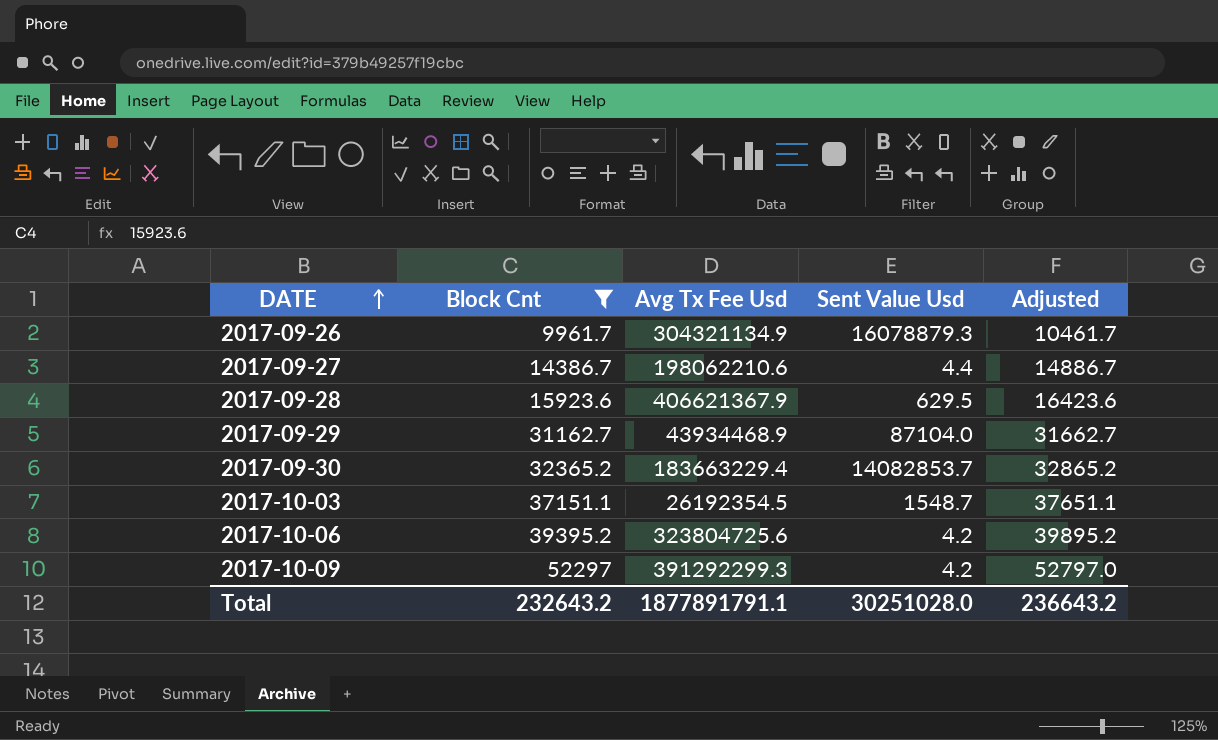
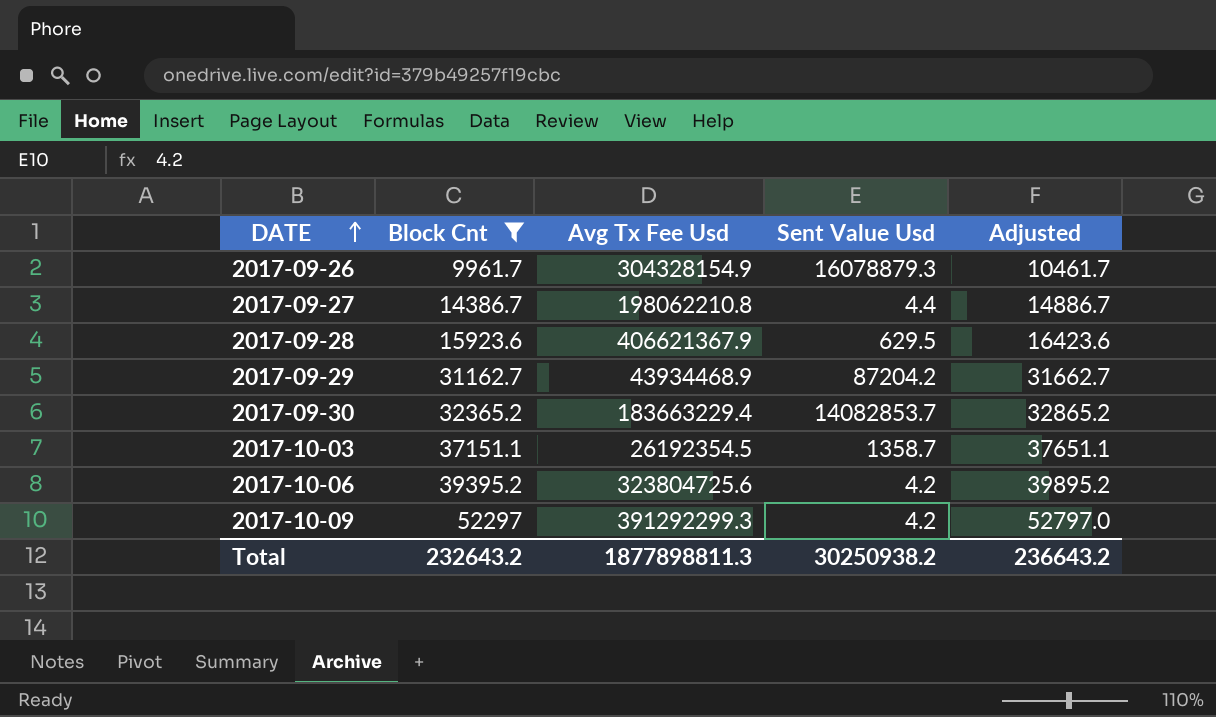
2017-09-26 | Avg Tx Fee Usd: 304321134.9 -> 304328154.9
2017-09-27 | Avg Tx Fee Usd: 198062210.6 -> 198062210.8
2017-09-29 | Sent Value Usd: 87104.0 -> 87204.2
2017-10-03 | Sent Value Usd: 1548.7 -> 1358.7
Total | Avg Tx Fee Usd: 1877891791.1 -> 1877898811.3
Total | Sent Value Usd: 30251028.0 -> 30250938.2

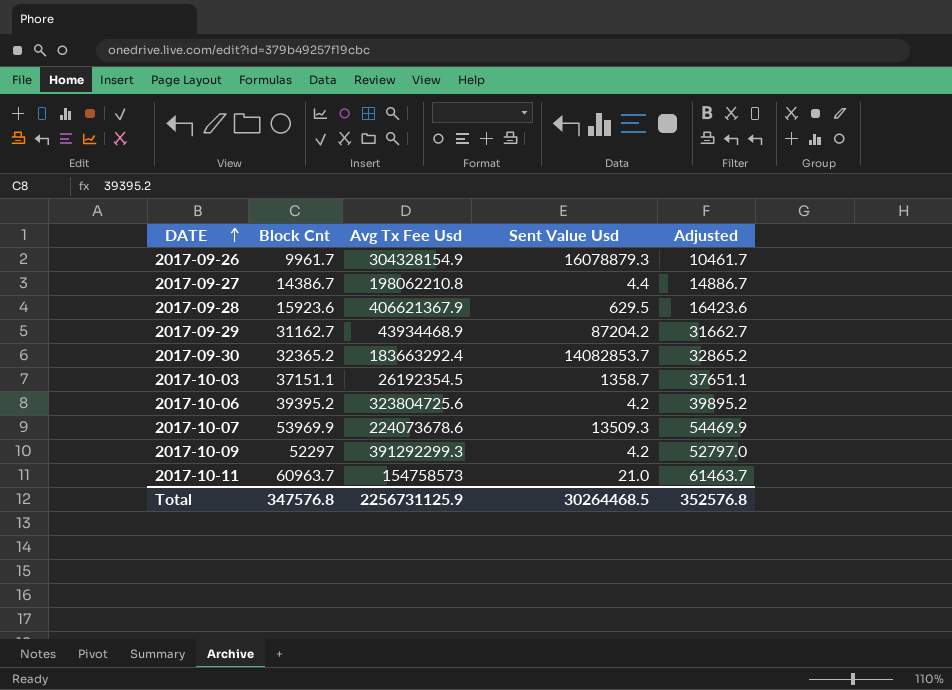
filter: Block Cnt <= 52297 -> none
2017-09-30 | Avg Tx Fee Usd: 183663229.4 -> 183663292.4
Total | Block Cnt: 232643.2 -> 347576.8
Total | Avg Tx Fee Usd: 1877898811.3 -> 2256731125.9
Total | Sent Value Usd: 30250938.2 -> 30264468.5
Total | Adjusted: 236643.2 -> 352576.8

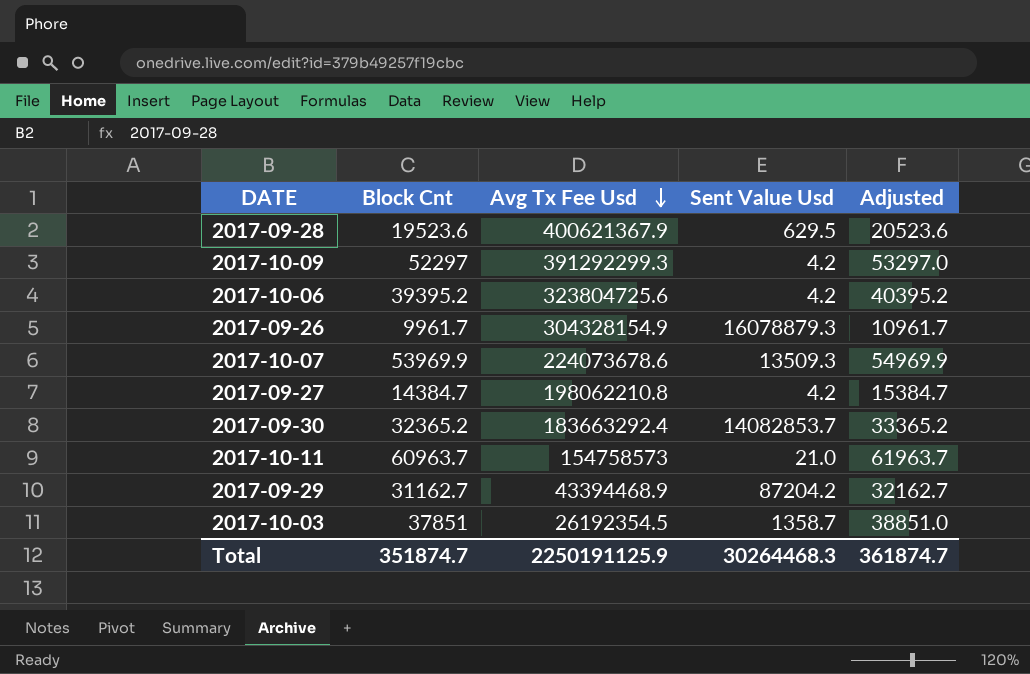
row order: DATE ascending -> Avg Tx Fee Usd descending
column Adjusted | formula: [Block Cnt] + 500 -> [Block Cnt] + 1000
2017-09-28 | Block Cnt: 15923.6 -> 19523.6
2017-09-28 | Avg Tx Fee Usd: 406621367.9 -> 400621367.9
2017-09-27 | Block Cnt: 14386.7 -> 14384.7
2017-09-27 | Sent Value Usd: 4.4 -> 4.2
2017-09-29 | Avg Tx Fee Usd: 43934468.9 -> 43394468.9
2017-10-03 | Block Cnt: 37151.1 -> 37851
Total | Block Cnt: 347576.8 -> 351874.7
Total | Avg Tx Fee Usd: 2256731125.9 -> 2250191125.9
Total | Sent Value Usd: 30264468.5 -> 30264468.3
Total | Adjusted: 352576.8 -> 361874.7

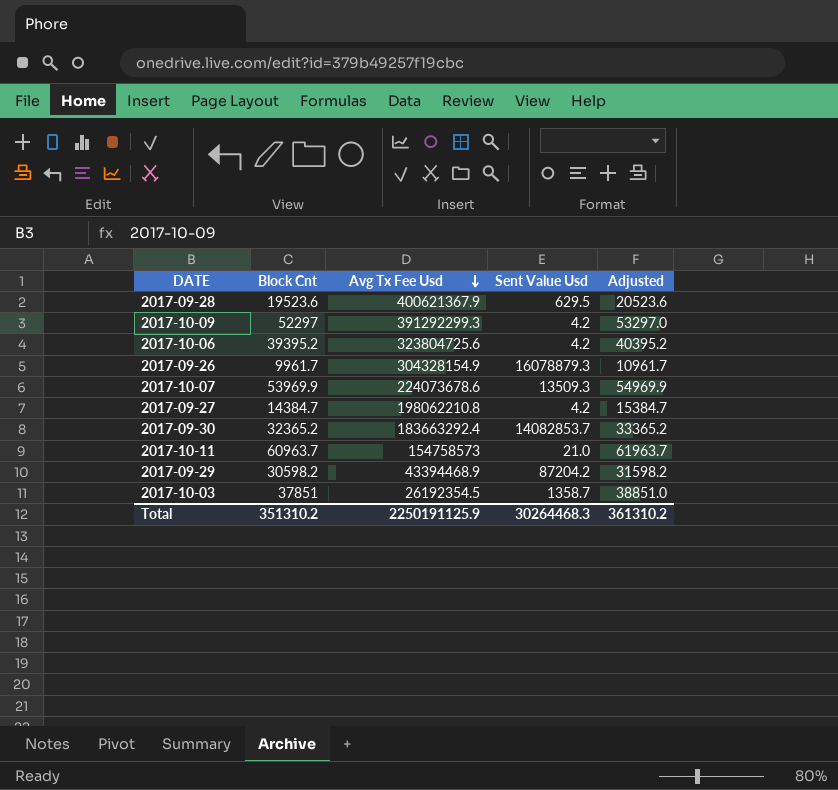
2017-09-29 | Block Cnt: 31162.7 -> 30598.2
2017-09-29 | Adjusted: 32162.7 -> 31598.2
Total | Block Cnt: 351874.7 -> 351310.2
Total | Adjusted: 361874.7 -> 361310.2

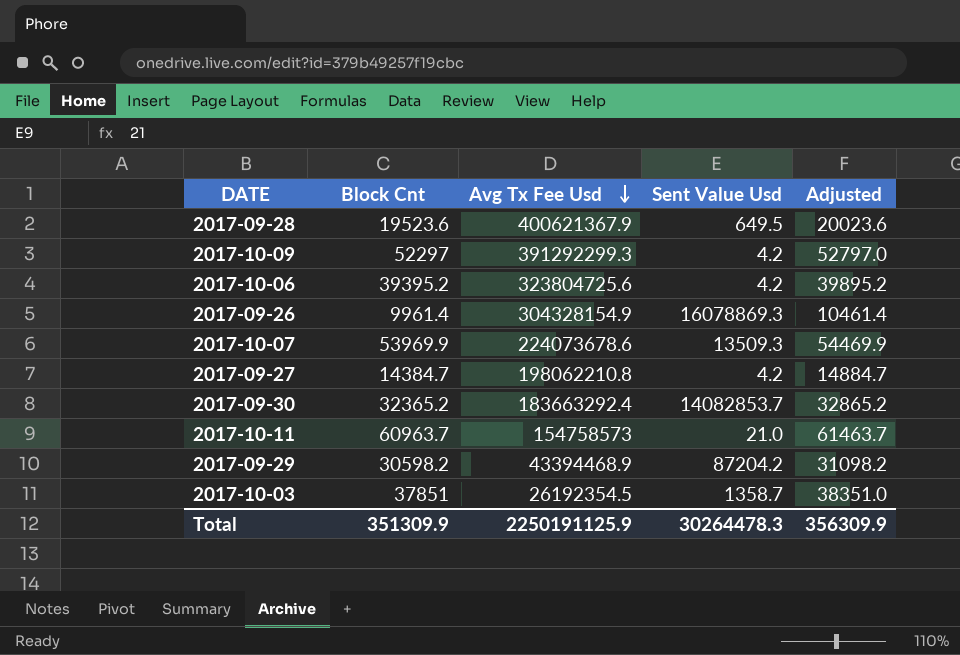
column Adjusted | formula: [Block Cnt] + 1000 -> [Block Cnt] + 500
2017-09-28 | Sent Value Usd: 629.5 -> 649.5
2017-09-26 | Block Cnt: 9961.7 -> 9961.4
2017-09-26 | Sent Value Usd: 16078879.3 -> 16078869.3
Total | Block Cnt: 351310.2 -> 351309.9
Total | Sent Value Usd: 30264468.3 -> 30264478.3
Total | Adjusted: 361310.2 -> 356309.9

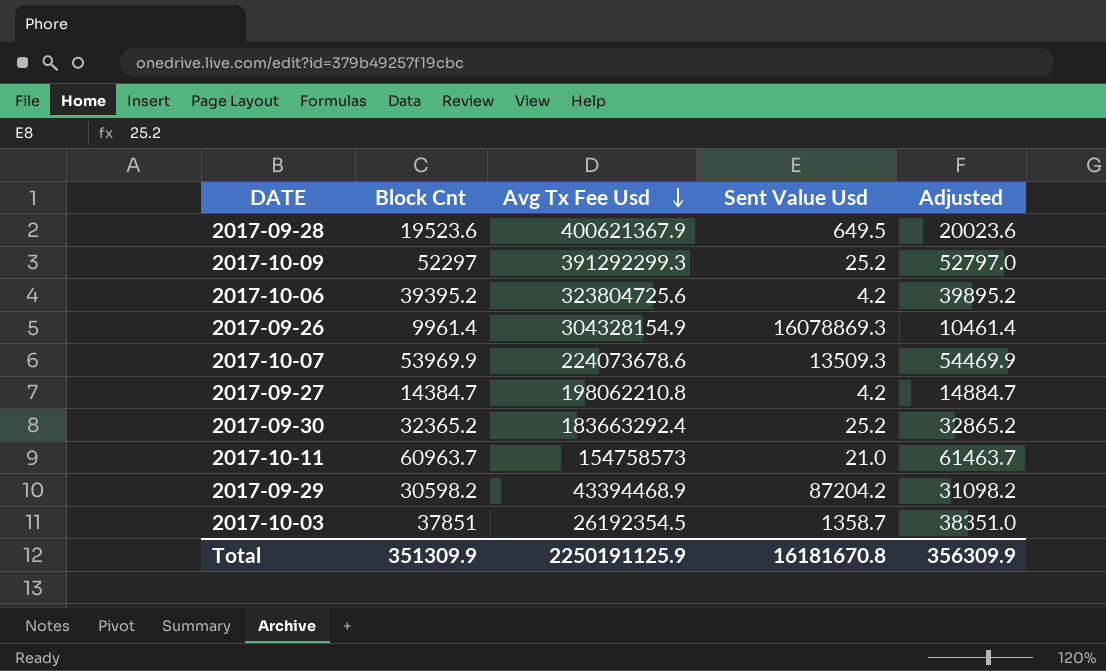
2017-10-09 | Sent Value Usd: 4.2 -> 25.2
2017-09-30 | Sent Value Usd: 14082853.7 -> 25.2
Total | Sent Value Usd: 30264478.3 -> 16181670.8

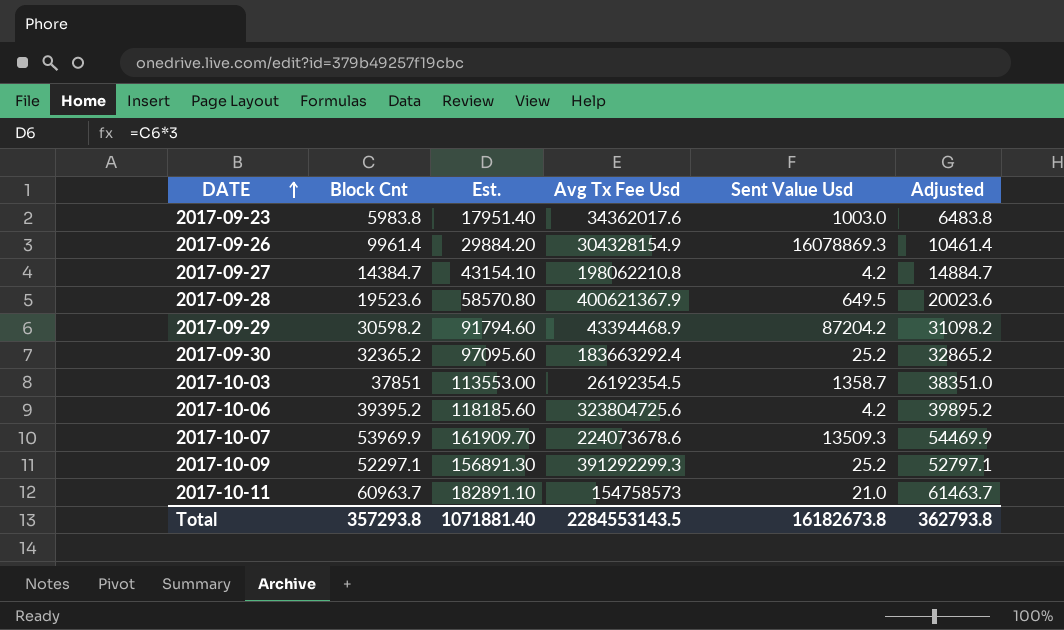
row order: Avg Tx Fee Usd descending -> DATE ascending
column Est. | formula: none -> [Block Cnt] * 3
row 2017-09-23: none -> 5983.8 | 17951.40 | 34362017.6 | 1003.0 | 6483.8
2017-10-09 | Block Cnt: 52297 -> 52297.1
2017-10-09 | Adjusted: 52797.0 -> 52797.1
Total | Block Cnt: 351309.9 -> 357293.8
Total | Avg Tx Fee Usd: 2250191125.9 -> 2284553143.5
Total | Sent Value Usd: 16181670.8 -> 16182673.8
Total | Adjusted: 356309.9 -> 362793.8

